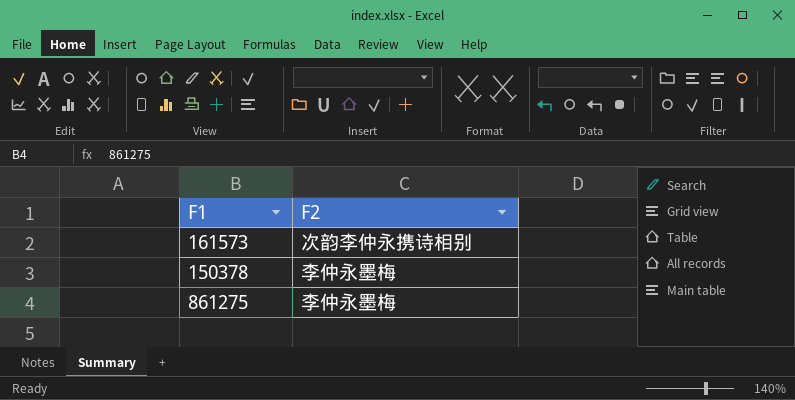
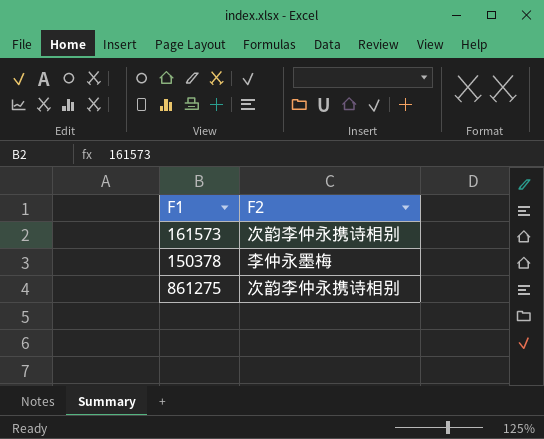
861275 | F2: 李仲永墨梅 -> 次韵李仲永携诗相别

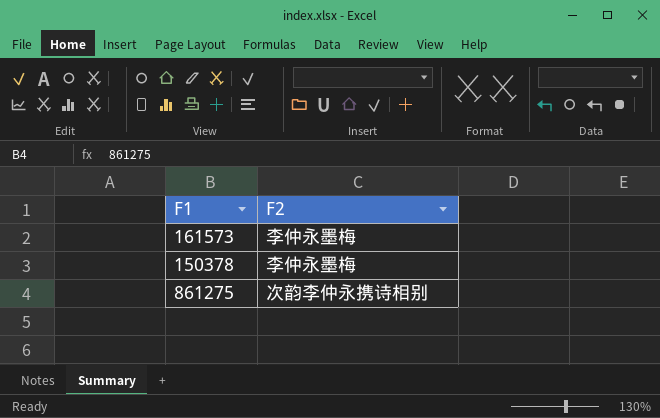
161573 | F2: 次韵李仲永携诗相别 -> 李仲永墨梅

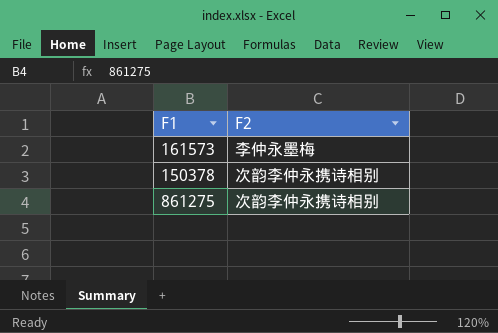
150378 | F2: 李仲永墨梅 -> 次韵李仲永携诗相别

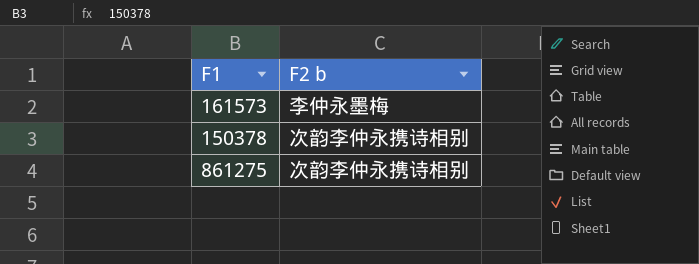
column name: F2 -> F2 b

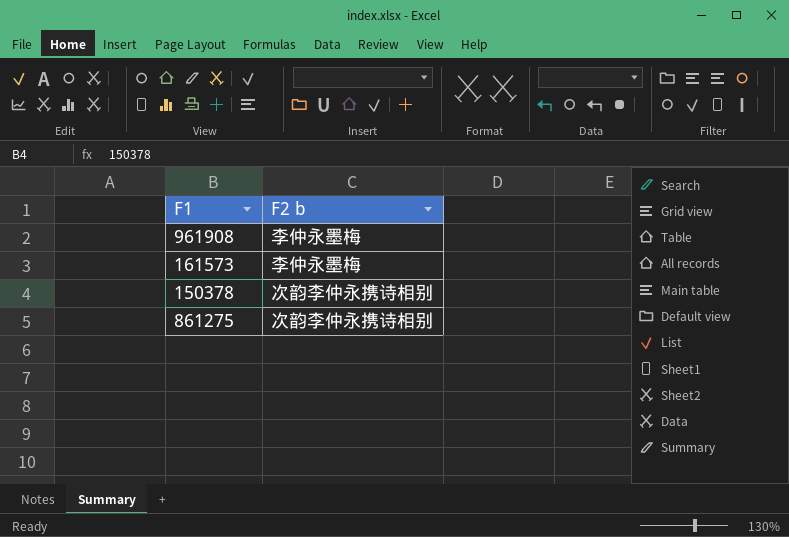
row 961908: none -> 李仲永墨梅

